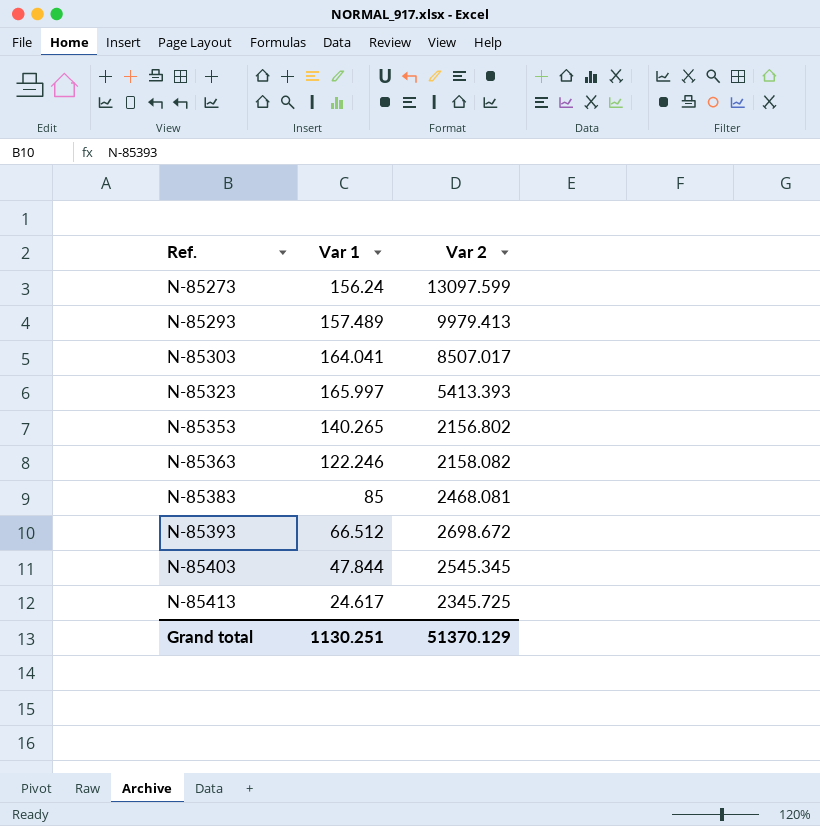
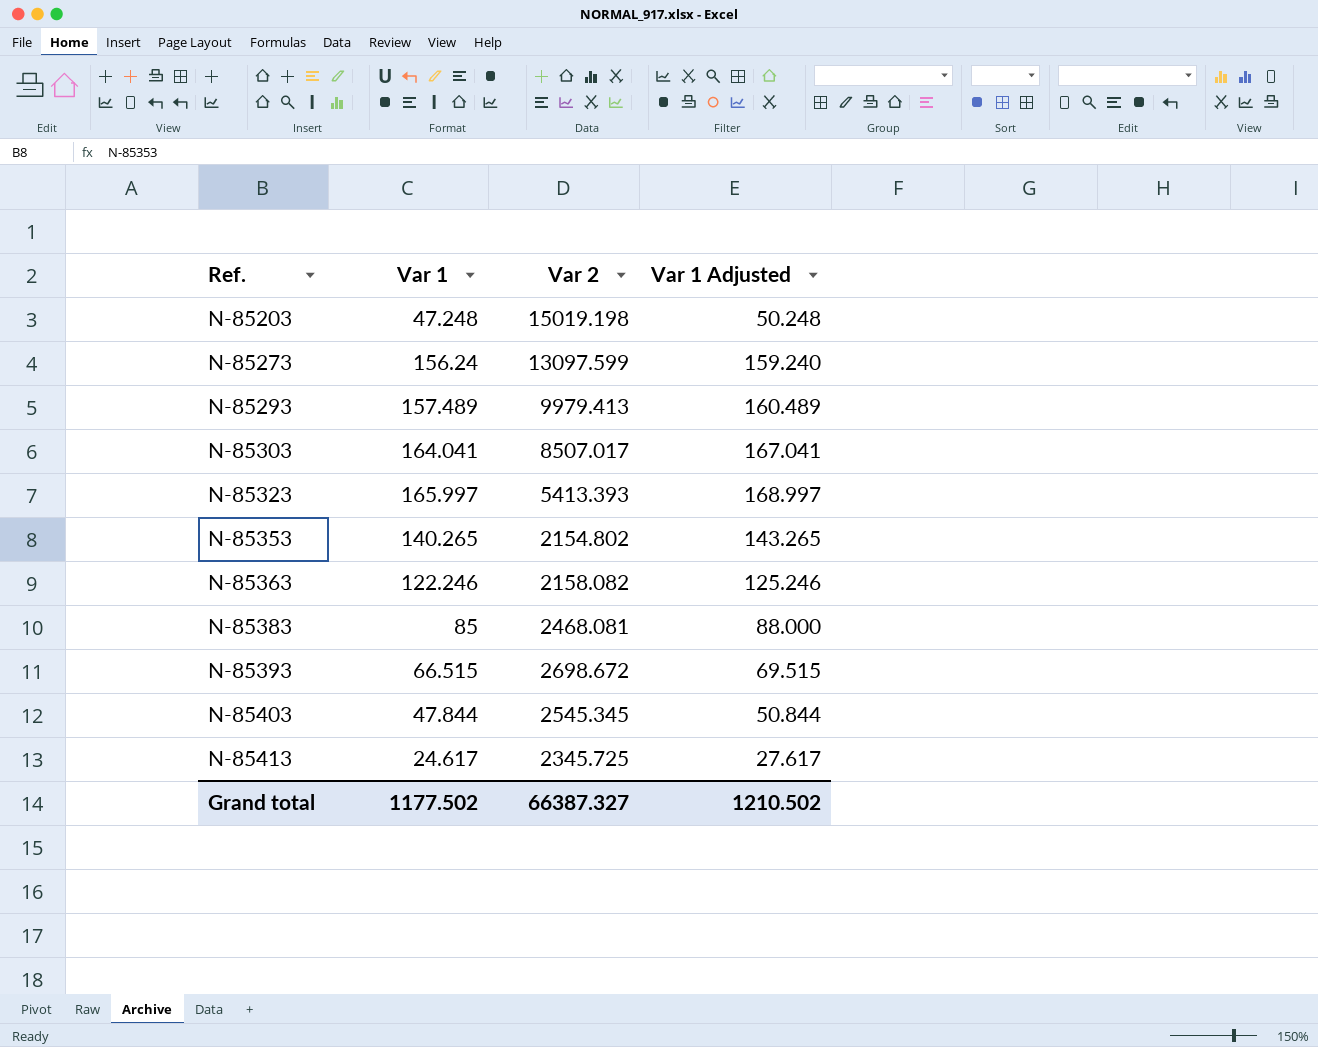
column Var 1 Adjusted | formula: none -> [Var 1] + 3
row N-85203: none -> 47.248 | 15019.198 | 50.248
N-85353 | Var 2: 2156.802 -> 2154.802
N-85393 | Var 1: 66.512 -> 66.515
Grand total | Var 1: 1130.251 -> 1177.502
Grand total | Var 2: 51370.129 -> 66387.327

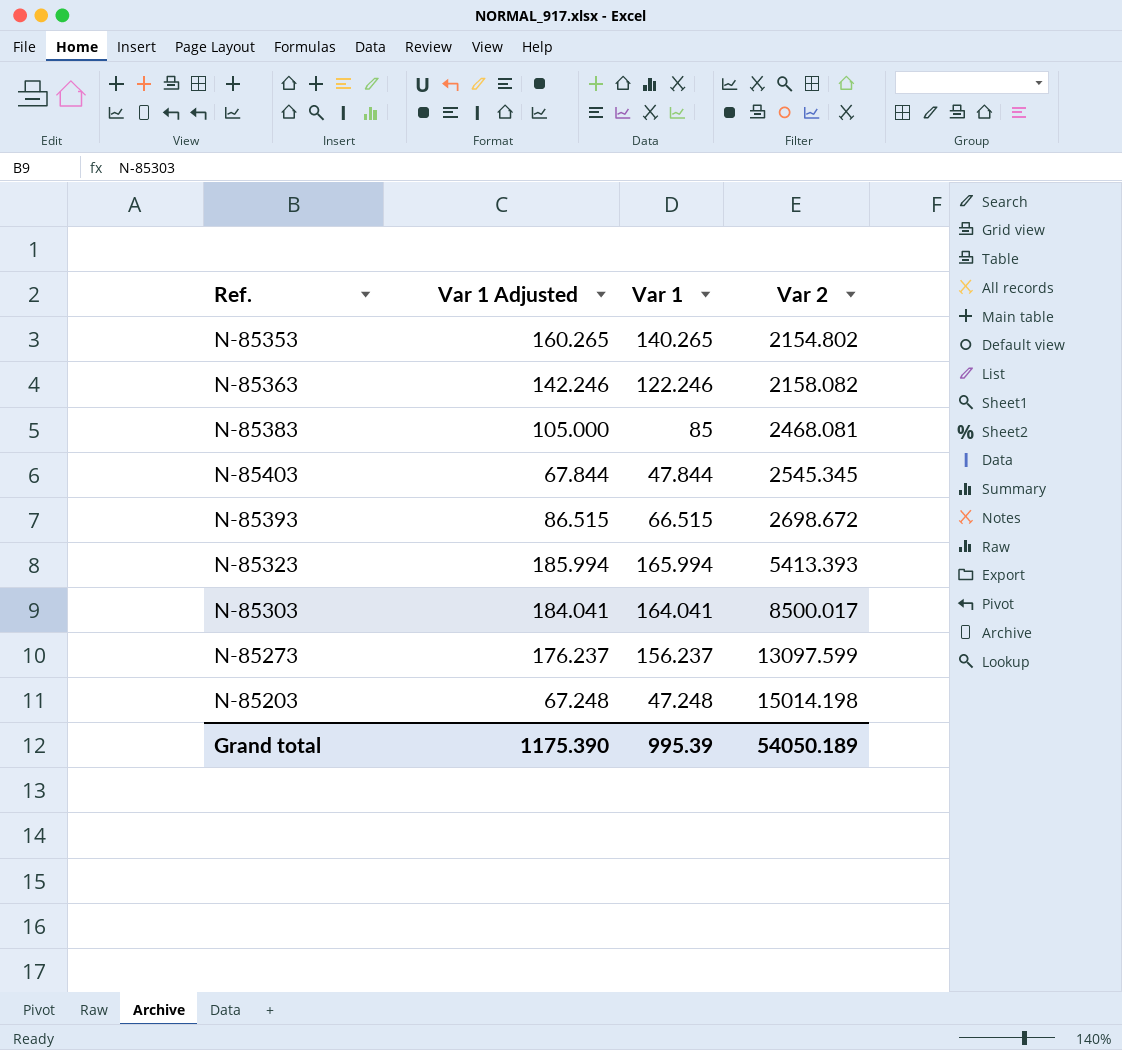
row order: Ref. ascending -> Var 2 ascending
column Var 1 Adjusted | formula: [Var 1] + 3 -> [Var 1] + 20
column Var 1 Adjusted | position: 4 -> 2
row N-85293: 157.489 | 9979.413 | 160.489 -> none
row N-85413: 24.617 | 2345.725 | 27.617 -> none
N-85323 | Var 1: 165.997 -> 165.994
N-85303 | Var 2: 8507.017 -> 8500.017
N-85273 | Var 1: 156.24 -> 156.237
N-85203 | Var 2: 15019.198 -> 15014.198
Grand total | Var 1 Adjusted: 1210.502 -> 1175.390
Grand total | Var 1: 1177.502 -> 995.39
Grand total | Var 2: 66387.327 -> 54050.189

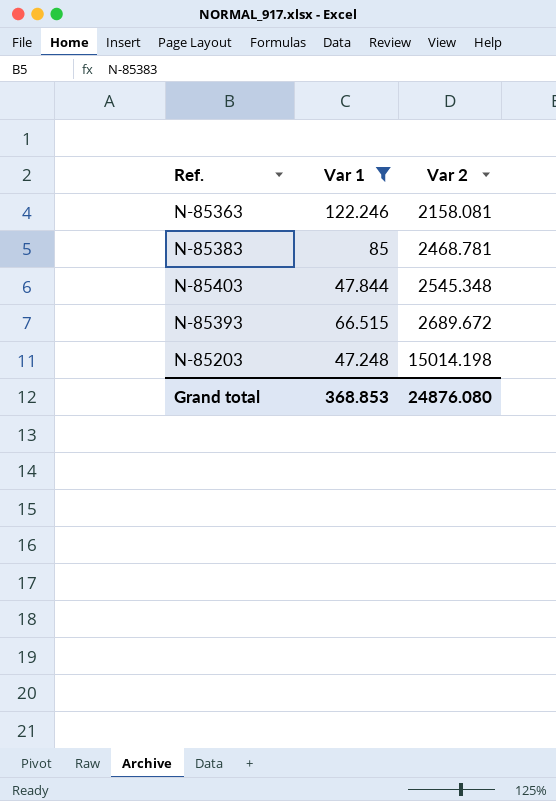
filter: none -> Var 1 <= 122.246
column Var 1 Adjusted | formula: [Var 1] + 20 -> none
N-85363 | Var 2: 2158.082 -> 2158.081
N-85383 | Var 2: 2468.081 -> 2468.781
N-85403 | Var 2: 2545.345 -> 2545.348
N-85393 | Var 2: 2698.672 -> 2689.672
Grand total | Var 1: 995.39 -> 368.853
Grand total | Var 2: 54050.189 -> 24876.080

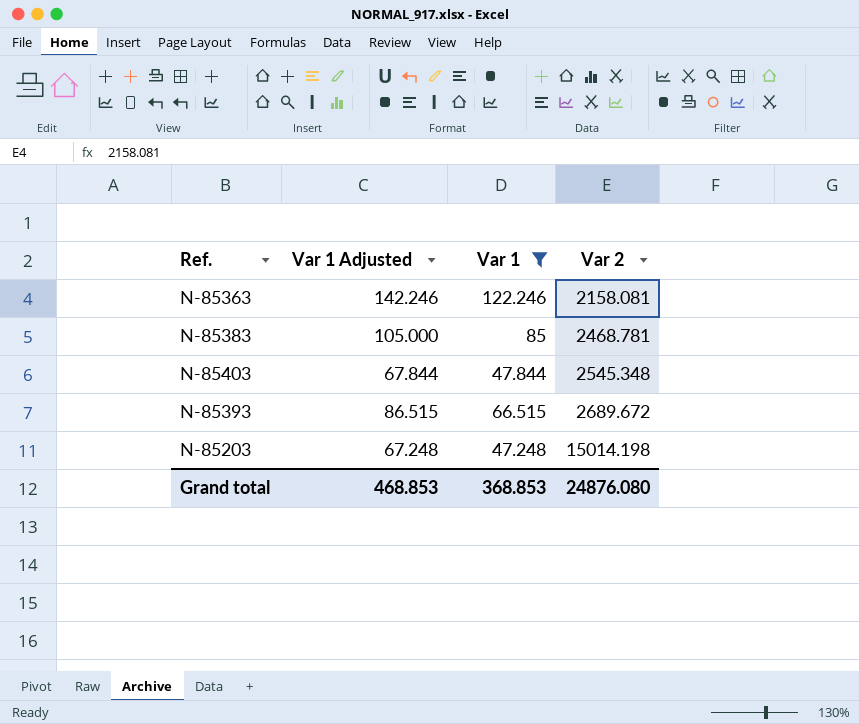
column Var 1 Adjusted | formula: none -> [Var 1] + 20

